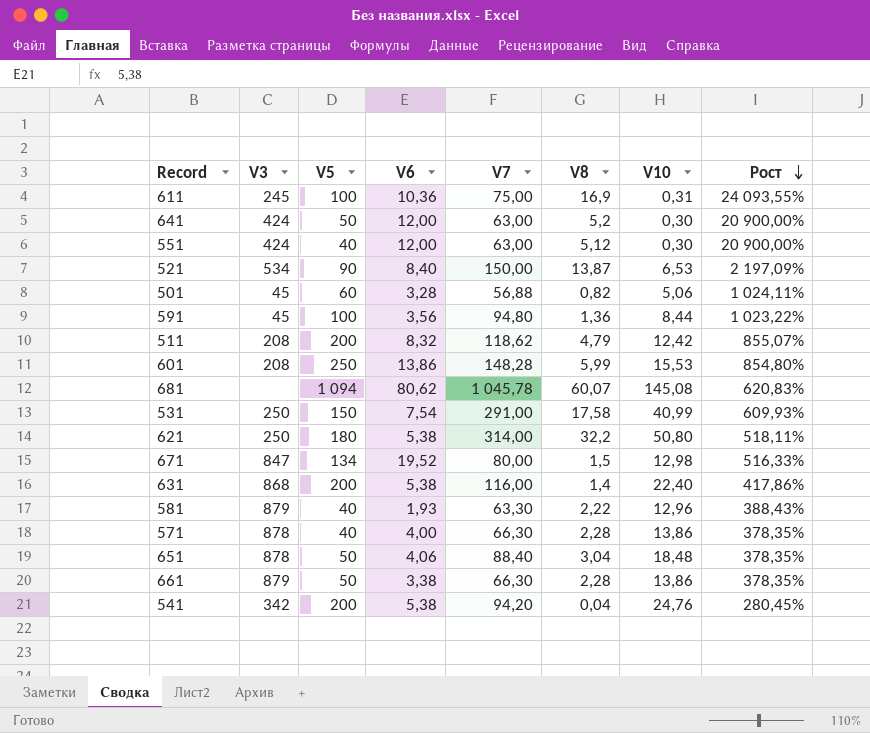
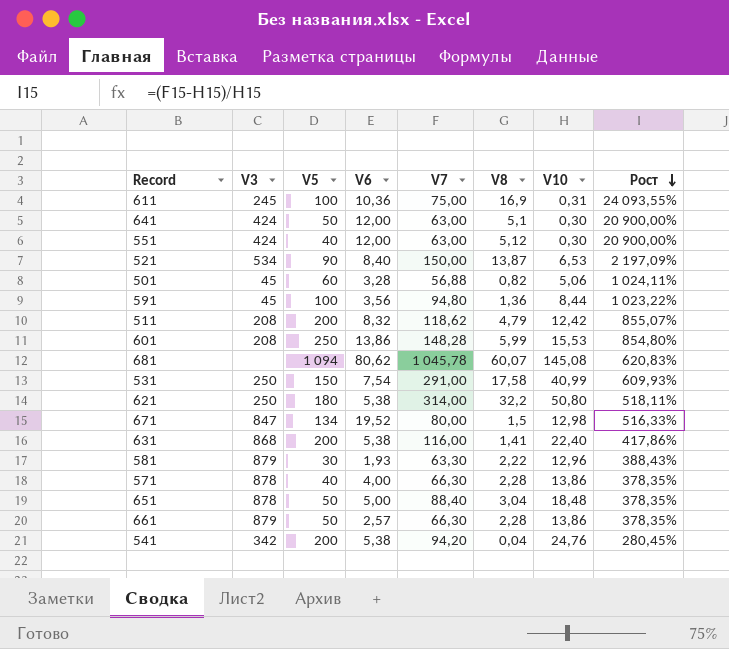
641 | V8: 5,2 -> 5,1
631 | V8: 1,4 -> 1,41
581 | V5: 40 -> 30
651 | V6: 4,06 -> 5,00
661 | V6: 3,38 -> 2,57

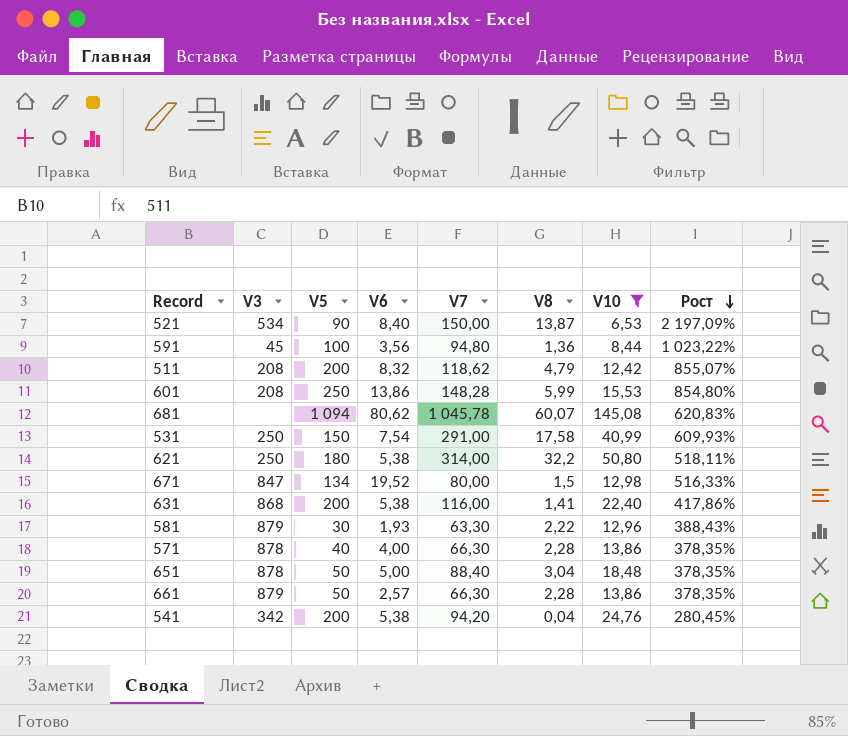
filter: none -> V10 >= 6,53

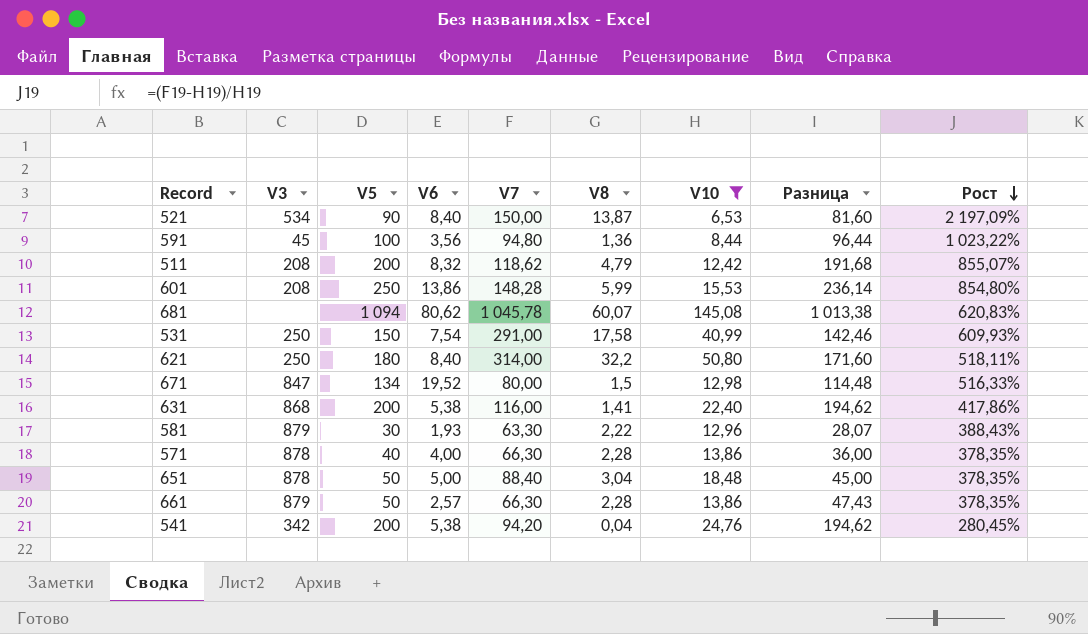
column Разница | formula: none -> [V5] - [V6]
621 | V6: 5,38 -> 8,40

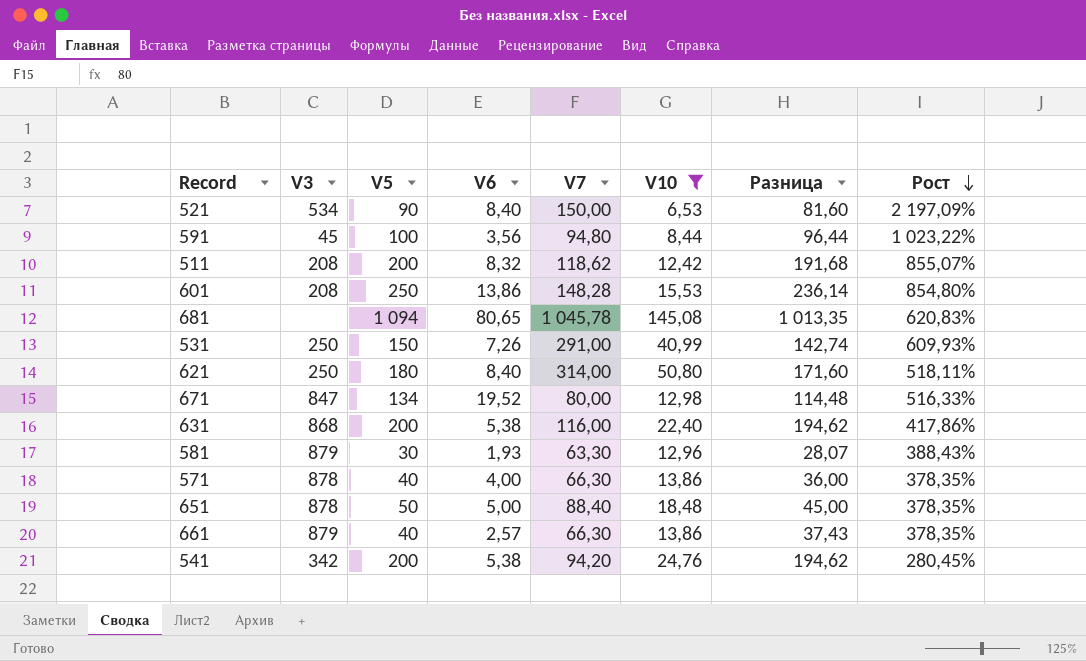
column V8 | position: 6 -> none
681 | V6: 80,62 -> 80,65
681 | Разница: 1 013,38 -> 1 013,35
531 | V6: 7,54 -> 7,26
531 | Разница: 142,46 -> 142,74
661 | V5: 50 -> 40
661 | Разница: 47,43 -> 37,43

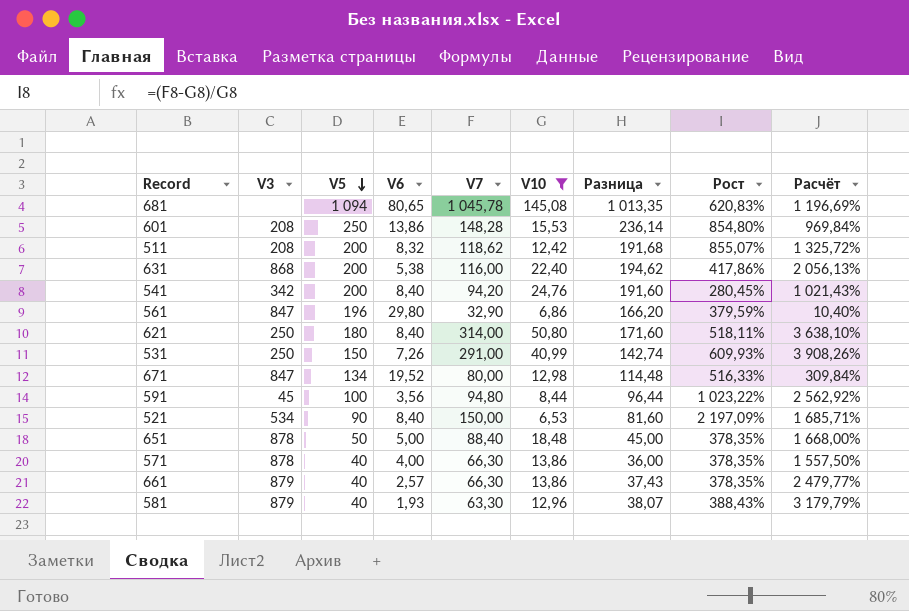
row order: Рост descending -> V5 descending
column Расчёт | formula: none -> ([V7] - [V6]) / [V6]
541 | V6: 5,38 -> 8,40
541 | Разница: 194,62 -> 191,60
row 561: none -> 847 | 196 | 29,80 | 32,90 | 6,86 | 166,20 | 379,59% | 10,40%
581 | V5: 30 -> 40
581 | Разница: 28,07 -> 38,07

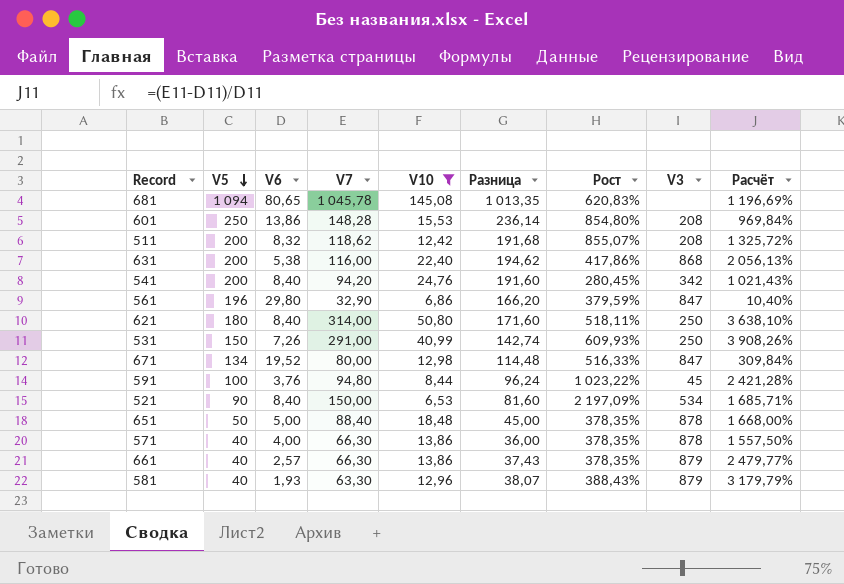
column V3 | position: 2 -> 8
591 | V6: 3,56 -> 3,76
591 | Разница: 96,44 -> 96,24
591 | Расчёт: 2 562,92% -> 2 421,28%

